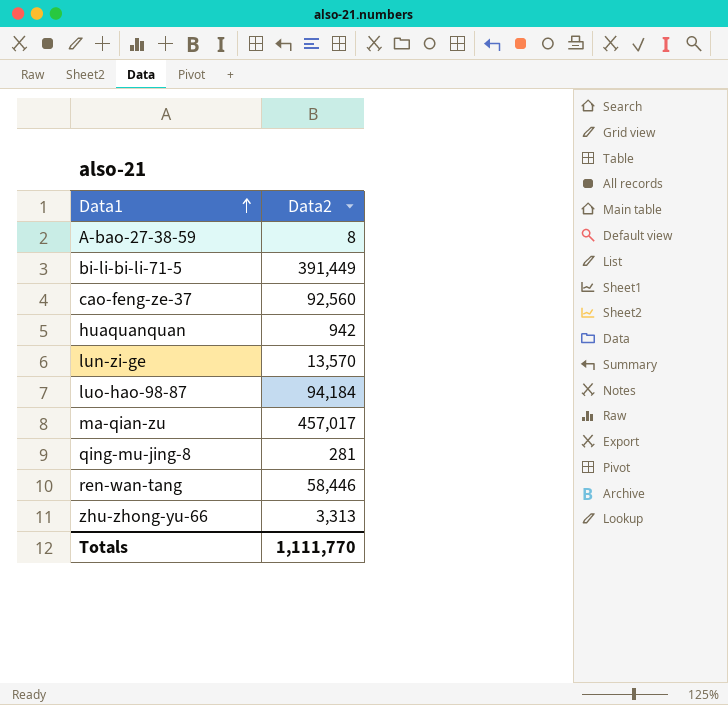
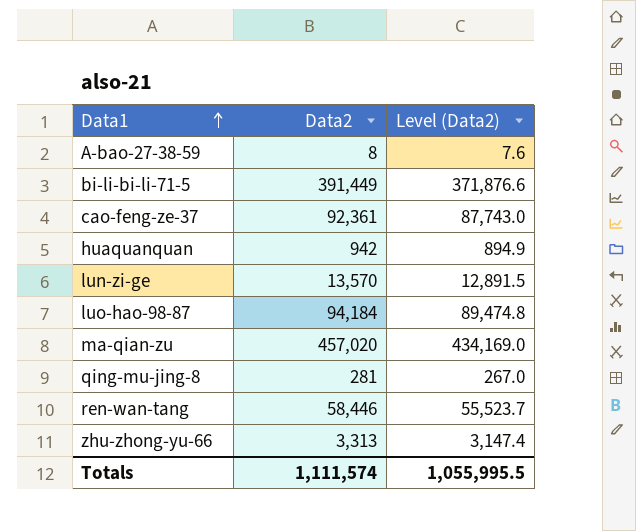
column Level (Data2) | formula: none -> [Data2] * 0.95
cao-feng-ze-37 | Data2: 92,560 -> 92,361
ma-qian-zu | Data2: 457,017 -> 457,020
Totals | Data2: 1,111,770 -> 1,111,574

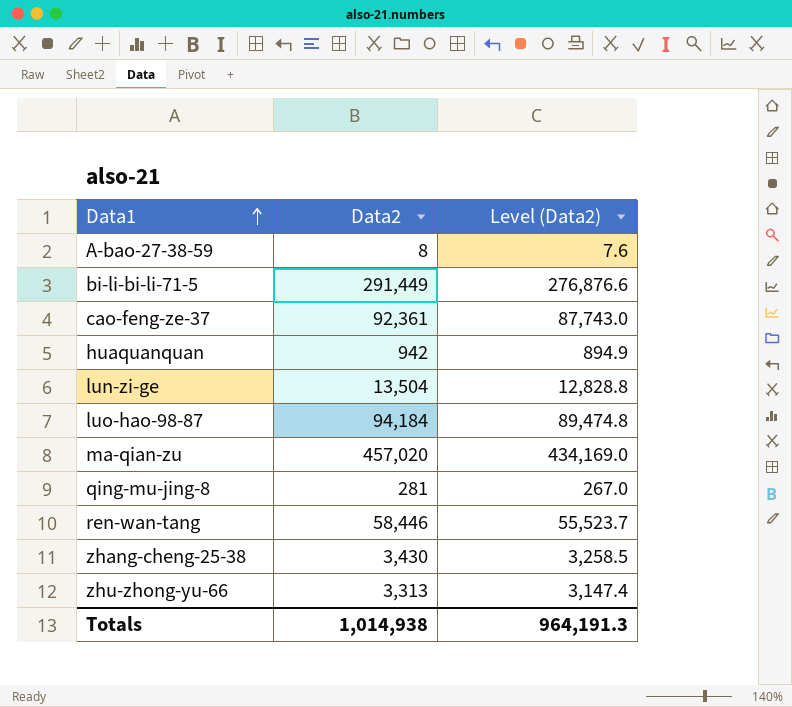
bi-li-bi-li-71-5 | Data2: 391,449 -> 291,449
bi-li-bi-li-71-5 | Level (Data2): 371,876.6 -> 276,876.6
lun-zi-ge | Data2: 13,570 -> 13,504
lun-zi-ge | Level (Data2): 12,891.5 -> 12,828.8
row zhang-cheng-25-38: none -> 3,430 | 3,258.5
Totals | Data2: 1,111,574 -> 1,014,938
Totals | Level (Data2): 1,055,995.5 -> 964,191.3

